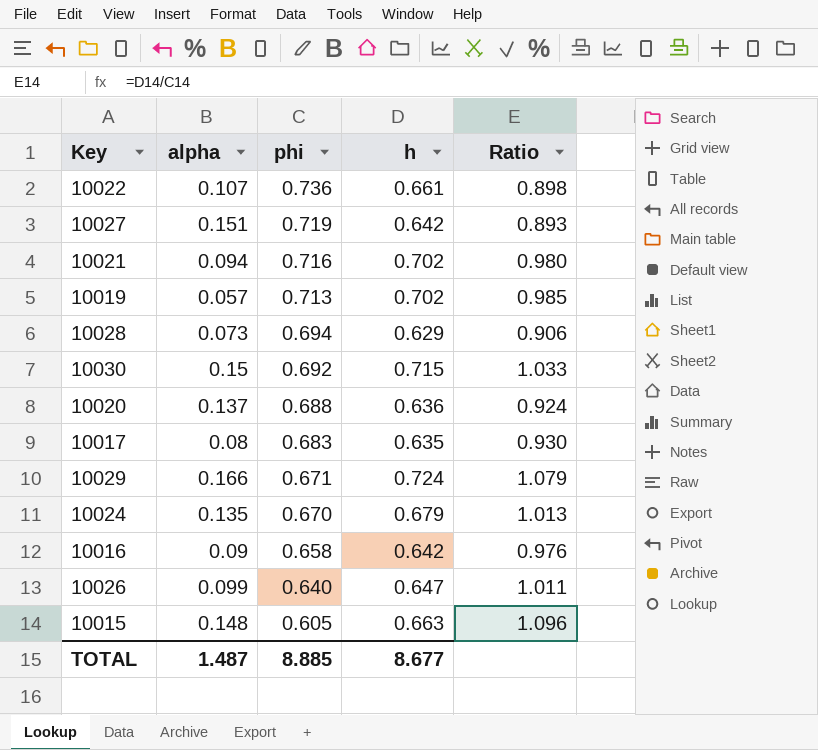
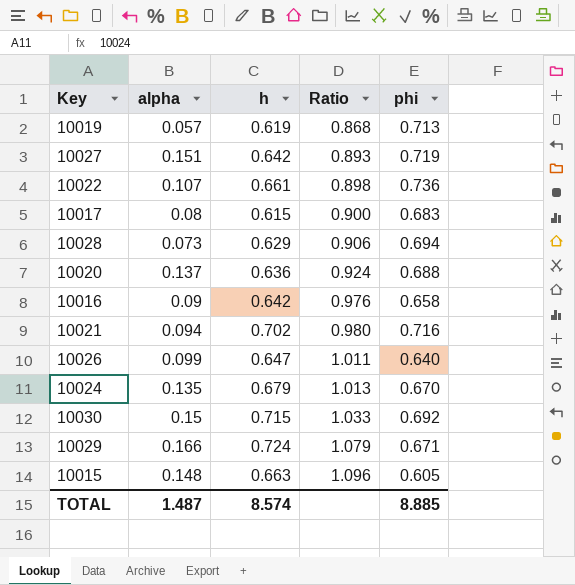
row order: phi descending -> Ratio ascending
column phi | position: 3 -> 5
10019 | h: 0.702 -> 0.619
10019 | Ratio: 0.985 -> 0.868
10017 | h: 0.635 -> 0.615
10017 | Ratio: 0.930 -> 0.900
TOTAL | h: 8.677 -> 8.574

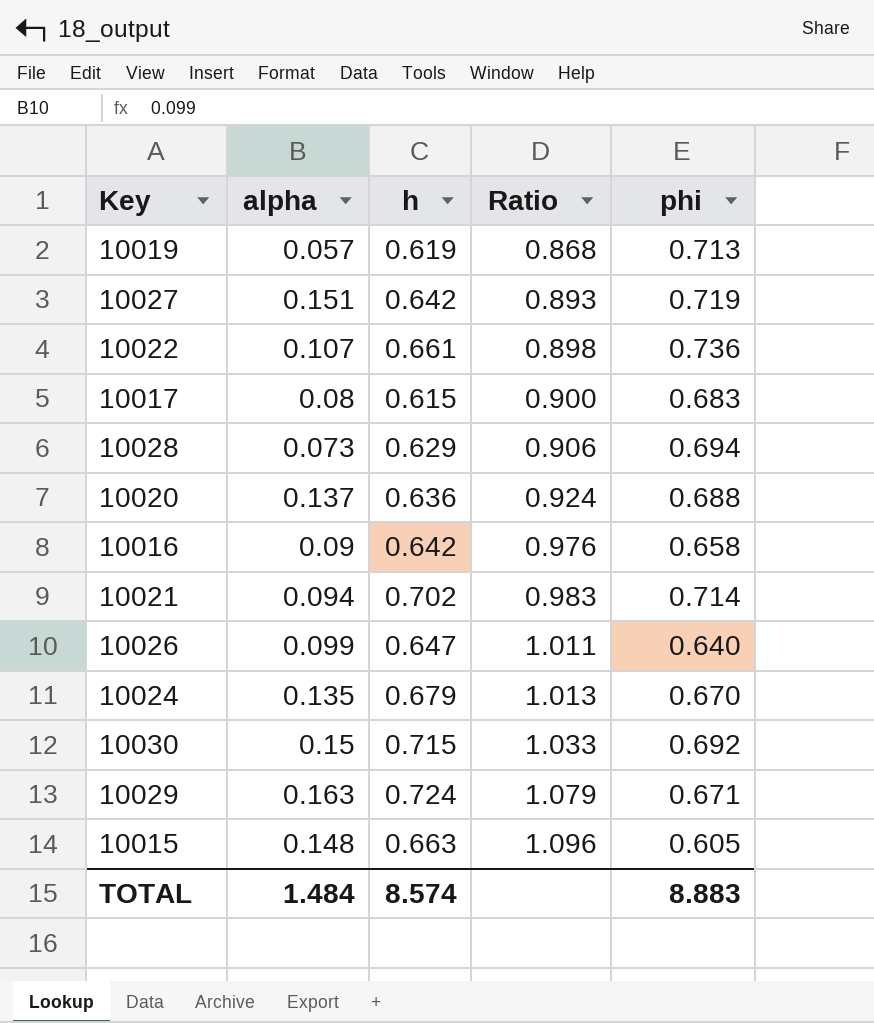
10021 | Ratio: 0.980 -> 0.983
10021 | phi: 0.716 -> 0.714
10029 | alpha: 0.166 -> 0.163
TOTAL | alpha: 1.487 -> 1.484
TOTAL | phi: 8.885 -> 8.883

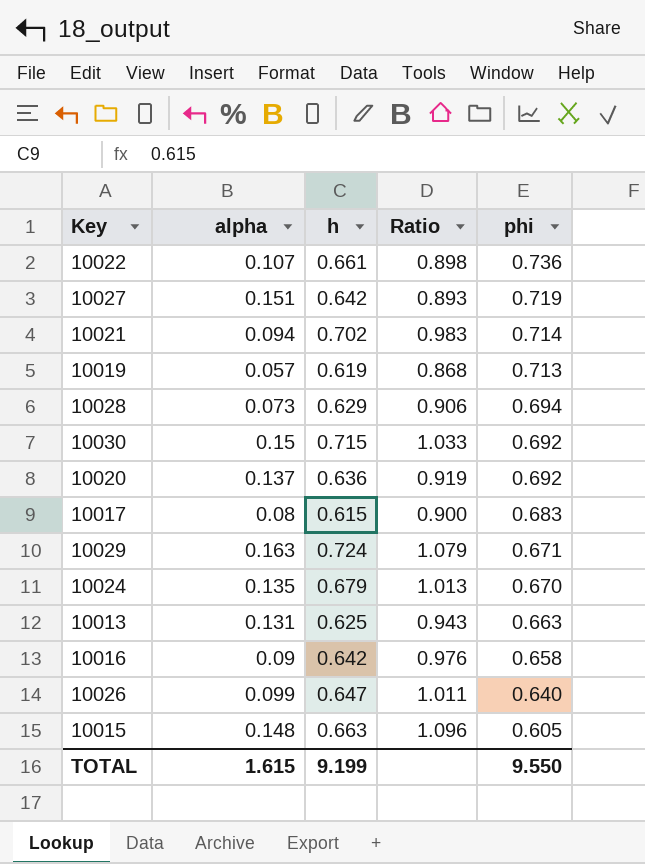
row order: Ratio ascending -> phi descending
10020 | Ratio: 0.924 -> 0.919
10020 | phi: 0.688 -> 0.692
row 10013: none -> 0.131 | 0.625 | 0.943 | 0.663
TOTAL | alpha: 1.484 -> 1.615
TOTAL | h: 8.574 -> 9.199
TOTAL | phi: 8.883 -> 9.550

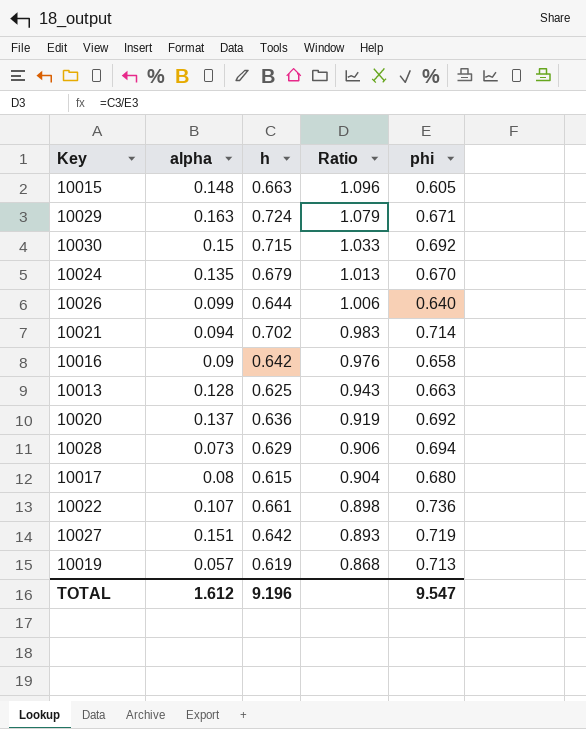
row order: phi descending -> Ratio descending
10026 | h: 0.647 -> 0.644
10026 | Ratio: 1.011 -> 1.006
10013 | alpha: 0.131 -> 0.128
10017 | Ratio: 0.900 -> 0.904
10017 | phi: 0.683 -> 0.680
TOTAL | alpha: 1.615 -> 1.612
TOTAL | h: 9.199 -> 9.196
TOTAL | phi: 9.550 -> 9.547

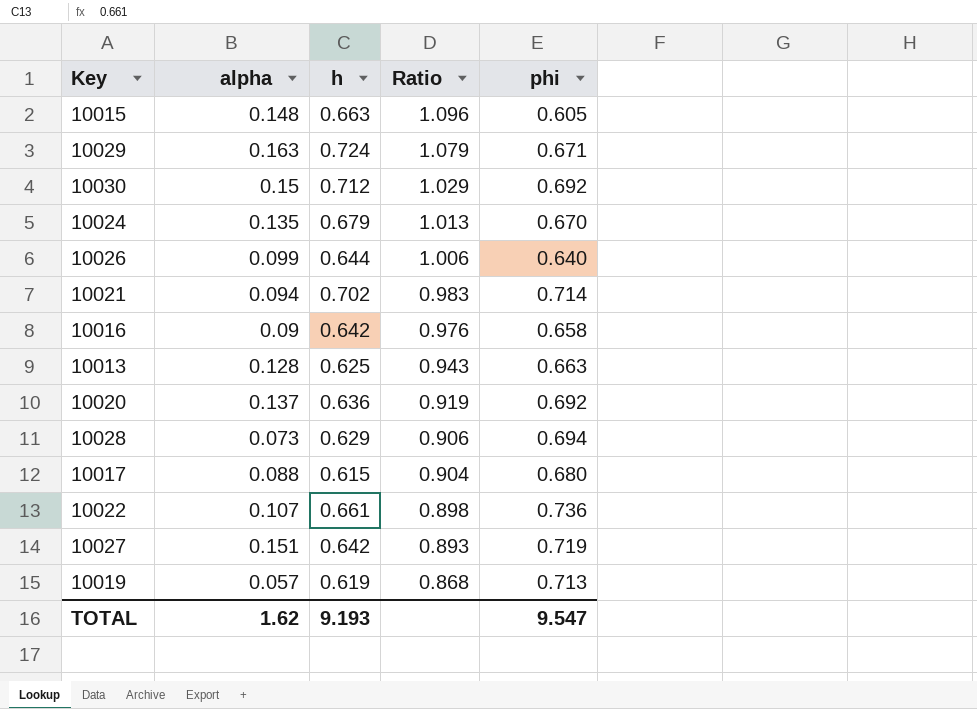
10030 | h: 0.715 -> 0.712
10030 | Ratio: 1.033 -> 1.029
10017 | alpha: 0.08 -> 0.088
TOTAL | alpha: 1.612 -> 1.62
TOTAL | h: 9.196 -> 9.193

